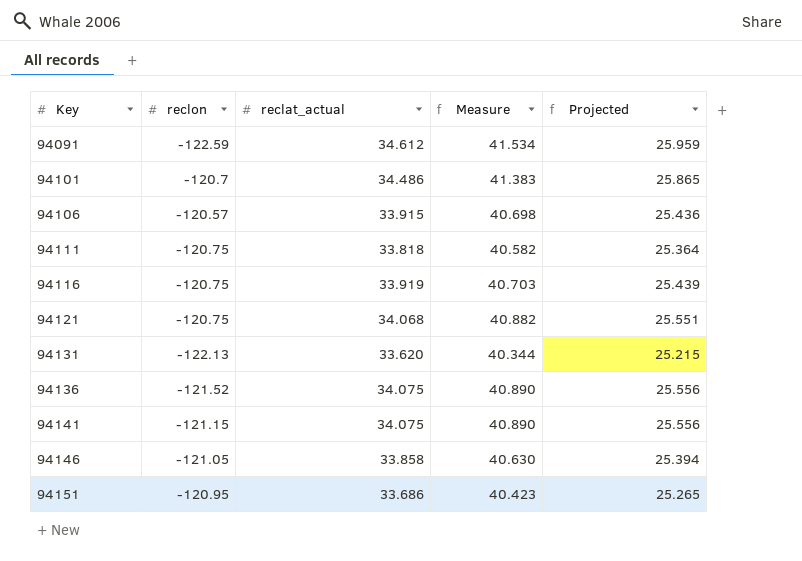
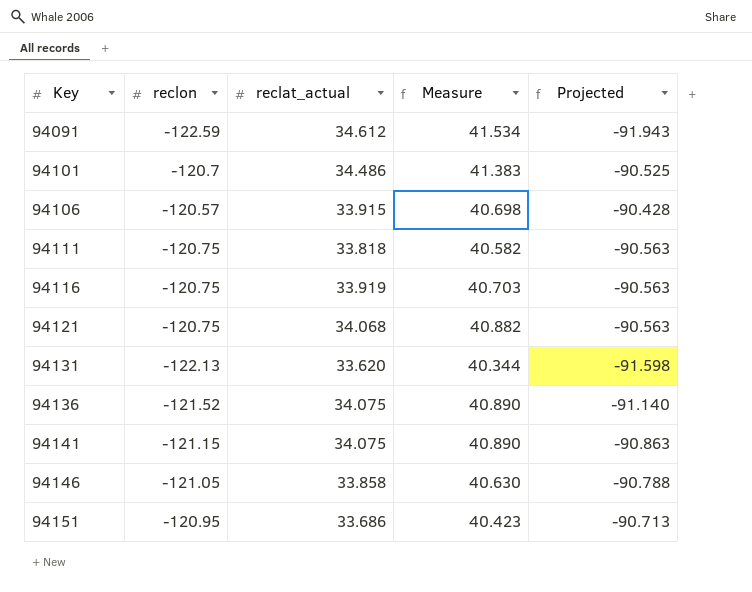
column Projected | formula: [reclat_actual] * 0.75 -> [reclon] * 0.75

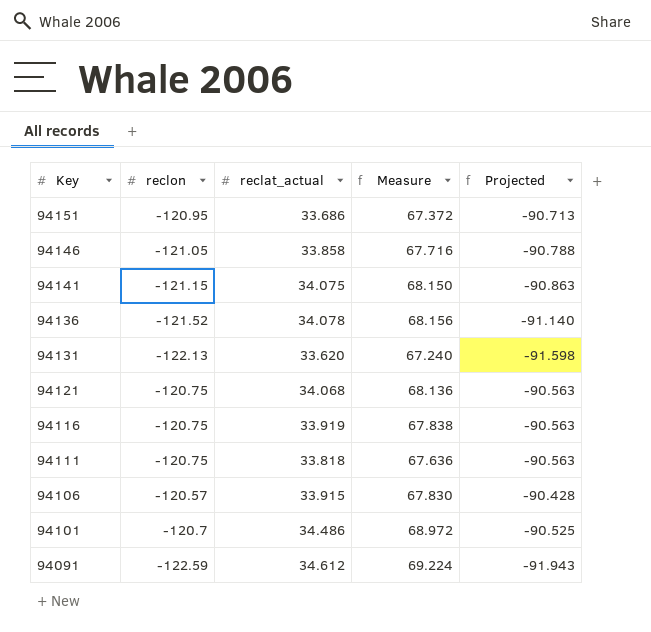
row order: Key ascending -> Key descending
column Measure | formula: [reclat_actual] * 1.2 -> [reclat_actual] * 2
94136 | reclat_actual: 34.075 -> 34.078

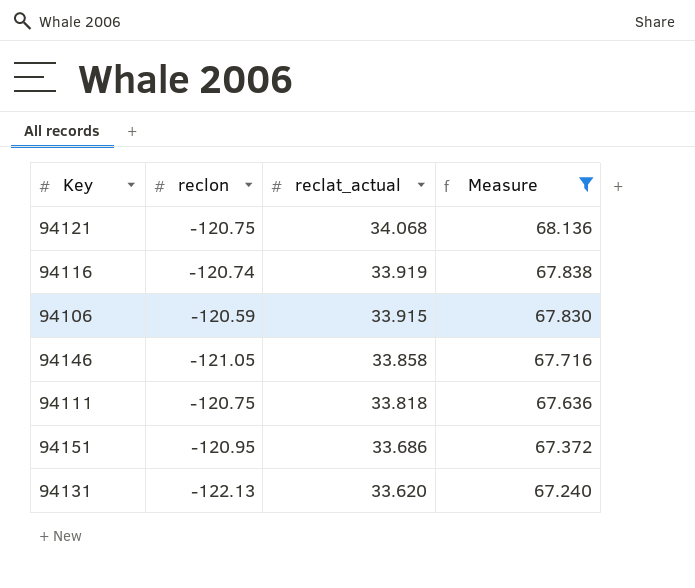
filter: none -> Measure <= 68.136
row order: Key descending -> reclat_actual descending
column Projected | formula: [reclon] * 0.75 -> none
94116 | reclon: -120.75 -> -120.74
94106 | reclon: -120.57 -> -120.59

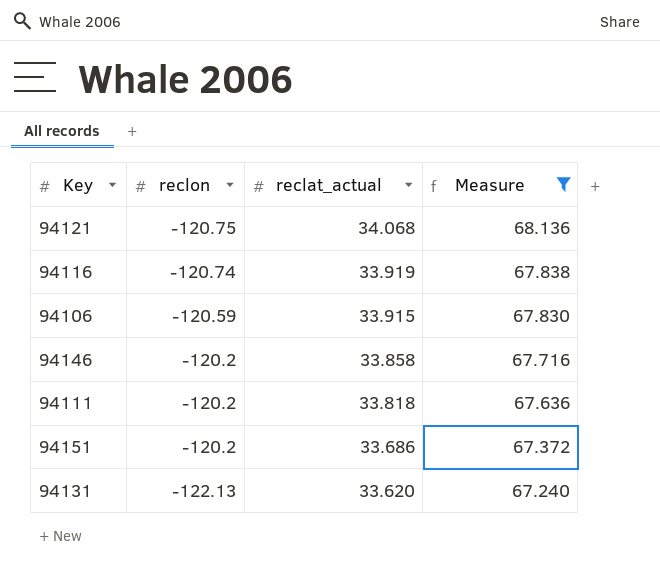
94146 | reclon: -121.05 -> -120.2
94111 | reclon: -120.75 -> -120.2
94151 | reclon: -120.95 -> -120.2

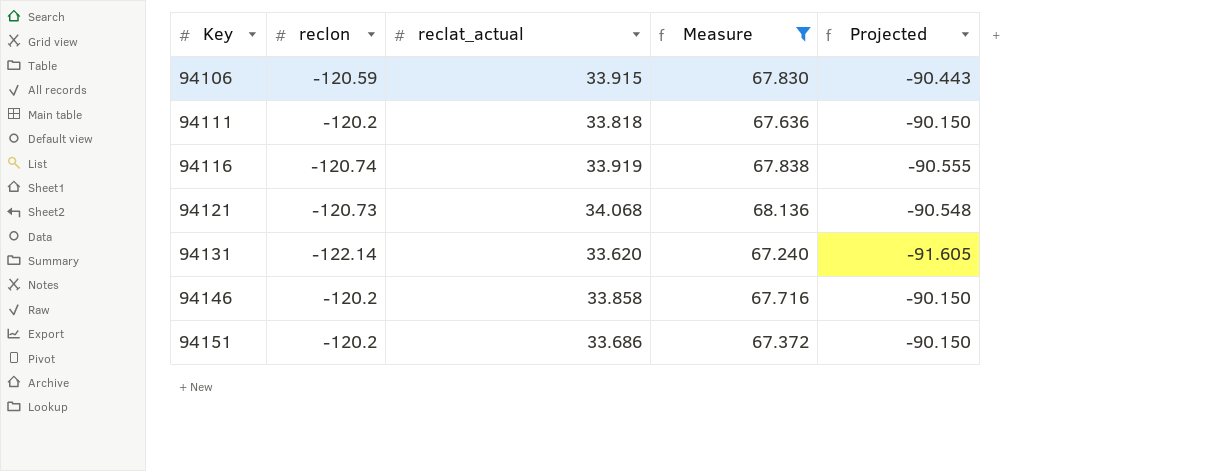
row order: reclat_actual descending -> Key ascending
column Projected | formula: none -> [reclon] * 0.75
94121 | reclon: -120.75 -> -120.73
94131 | reclon: -122.13 -> -122.14

